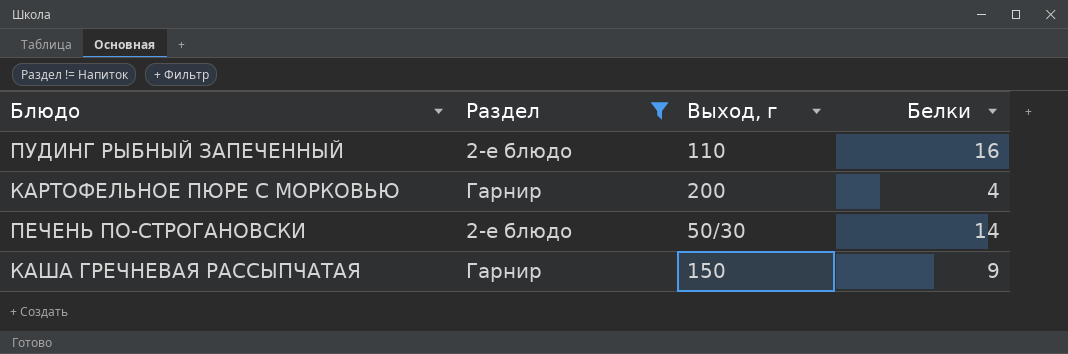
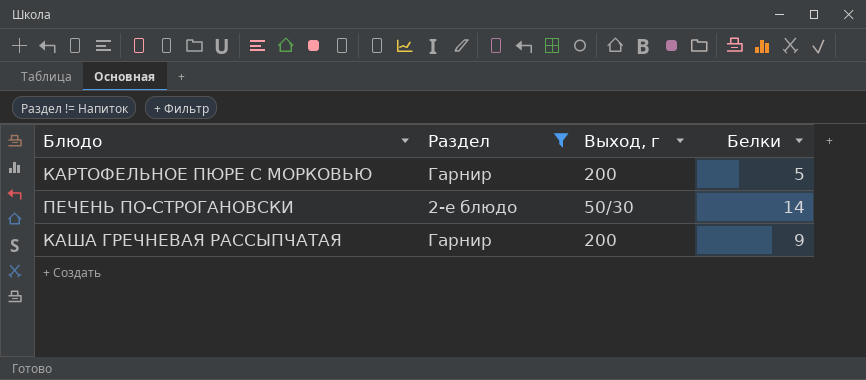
row ПУДИНГ РЫБНЫЙ ЗАПЕЧЕННЫЙ: 2-е блюдо | 110 | 16 -> none
КАРТОФЕЛЬНОЕ ПЮРЕ С МОРКОВЬЮ | Белки: 4 -> 5
КАША ГРЕЧНЕВАЯ РАССЫПЧАТАЯ | Выход, г: 150 -> 200

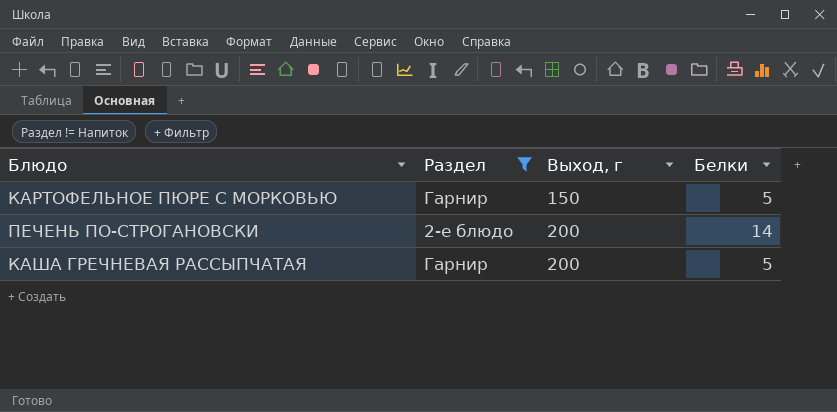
КАРТОФЕЛЬНОЕ ПЮРЕ С МОРКОВЬЮ | Выход, г: 200 -> 150
ПЕЧЕНЬ ПО-СТРОГАНОВСКИ | Выход, г: 50/30 -> 200
КАША ГРЕЧНЕВАЯ РАССЫПЧАТАЯ | Белки: 9 -> 5

